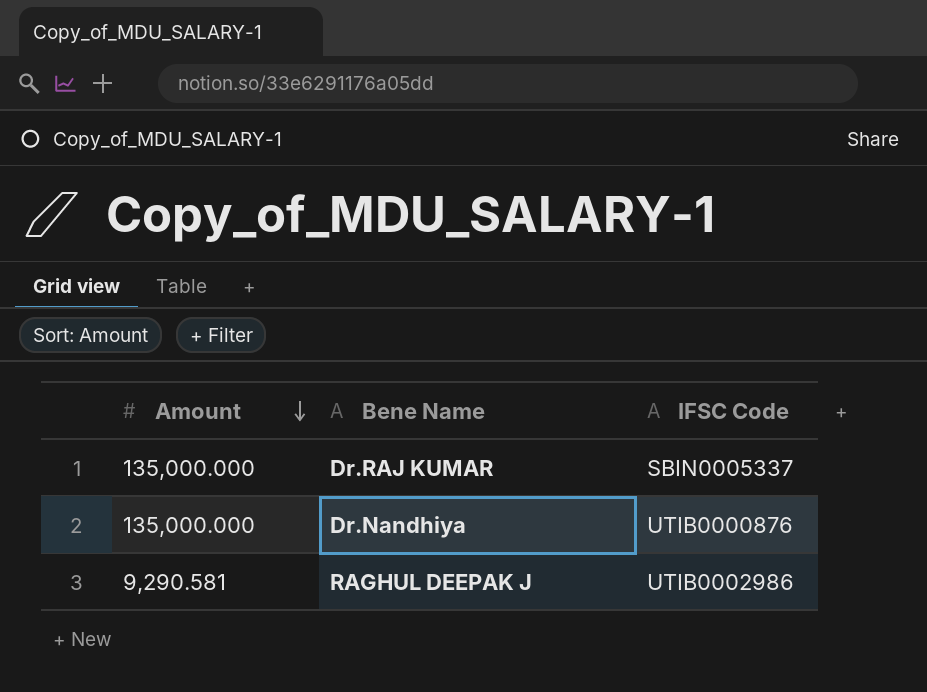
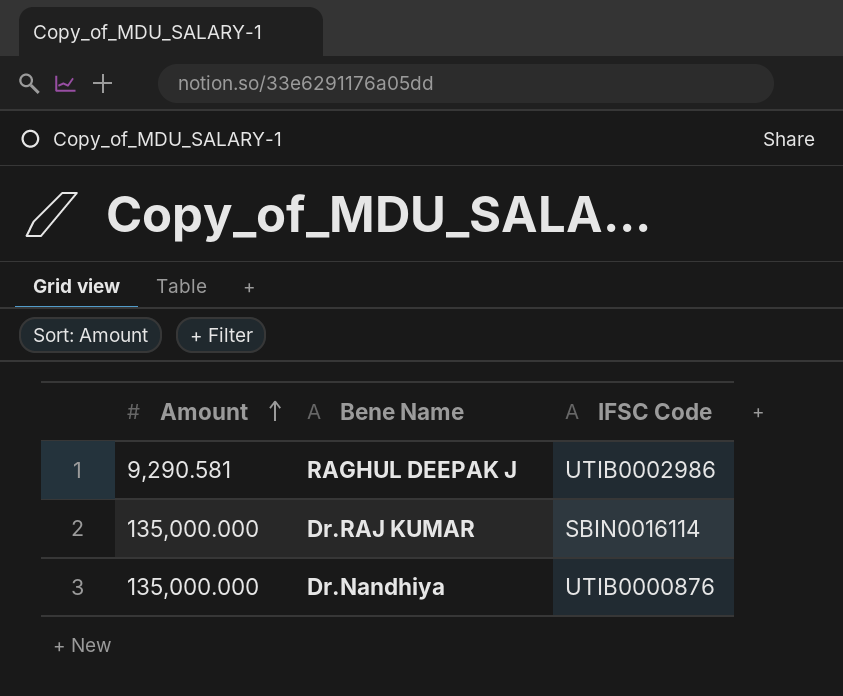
row order: Amount descending -> Amount ascending
Dr.RAJ KUMAR | IFSC Code: SBIN0005337 -> SBIN0016114

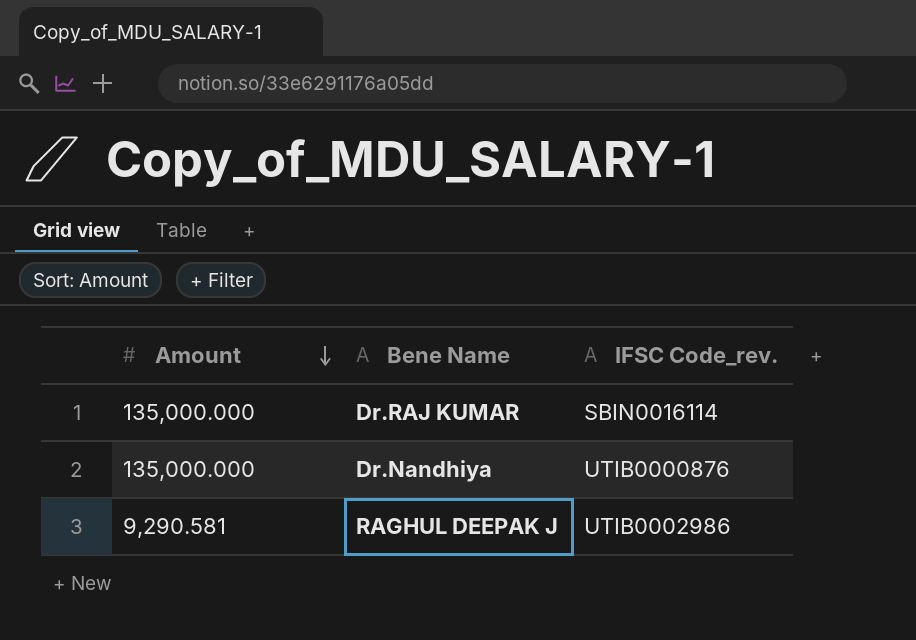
row order: Amount ascending -> Amount descending
column name: IFSC Code -> IFSC Code_rev.

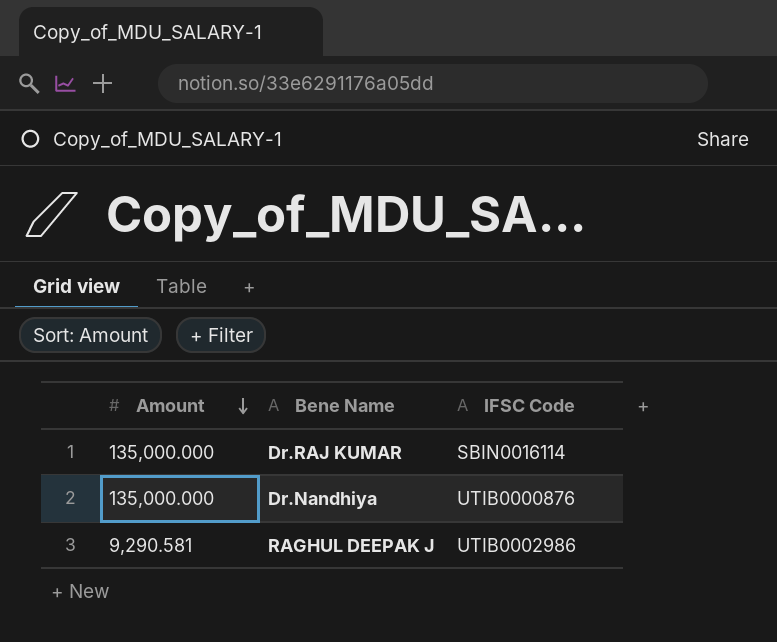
column name: IFSC Code_rev. -> IFSC Code

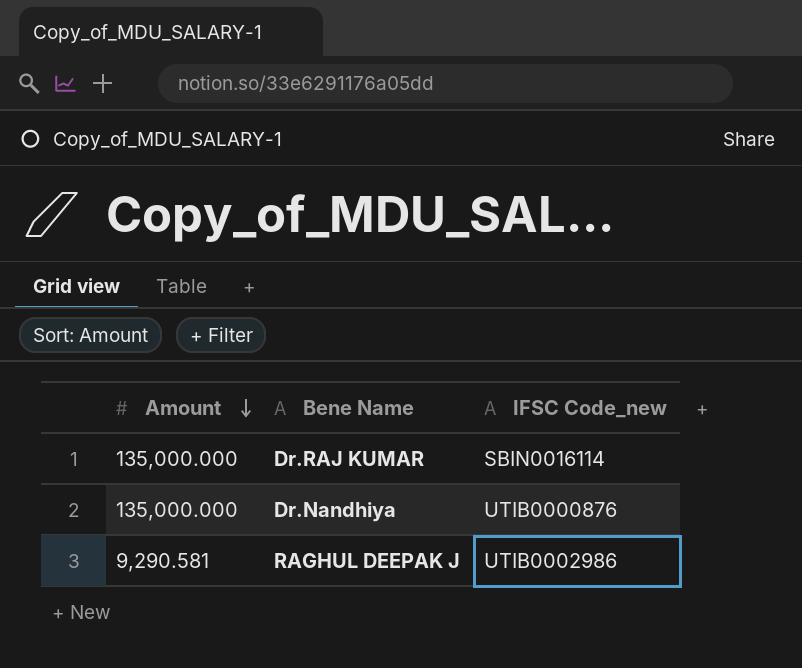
column name: IFSC Code -> IFSC Code_new

